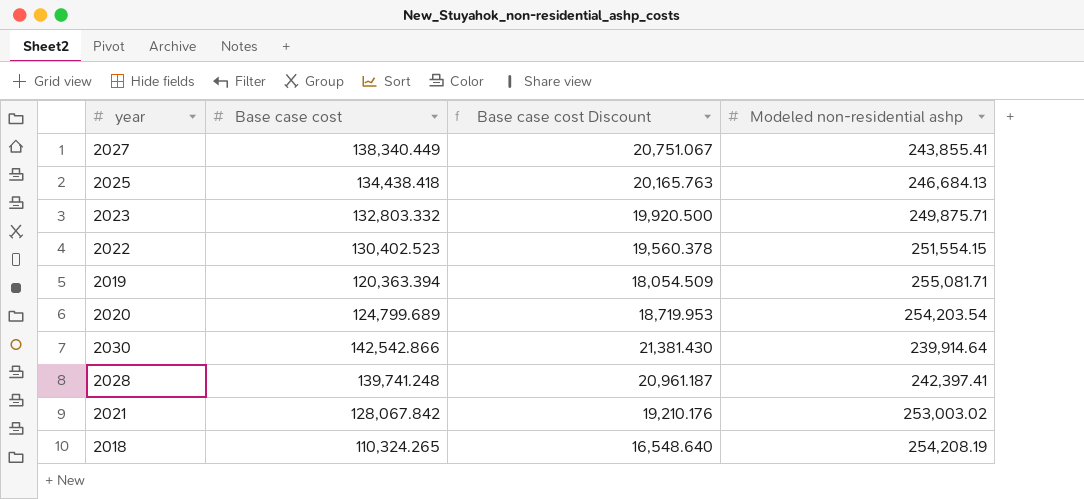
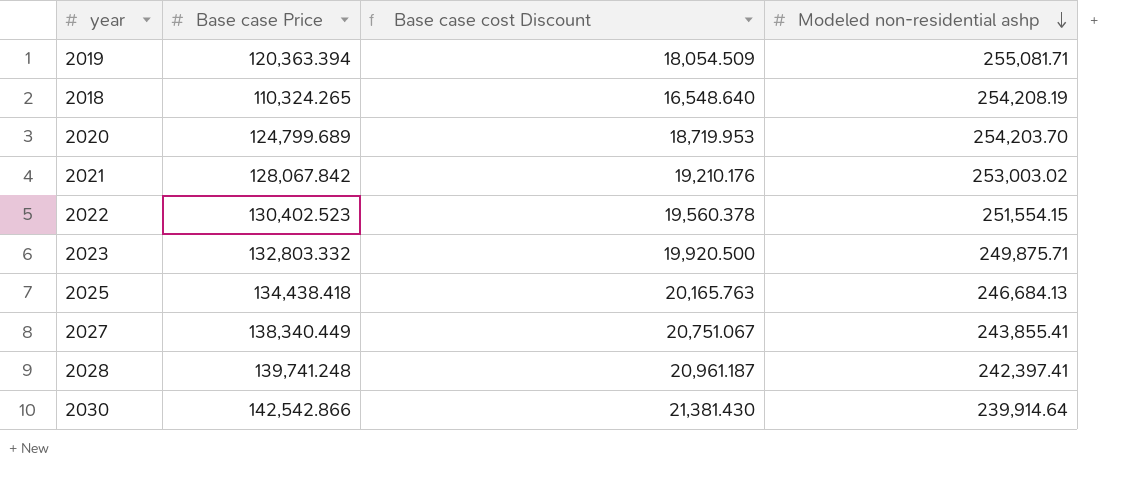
row order: none -> Modeled non-residential ashp descending
column name: Base case cost -> Base case Price
2020 | Modeled non-residential ashp: 254,203.54 -> 254,203.70

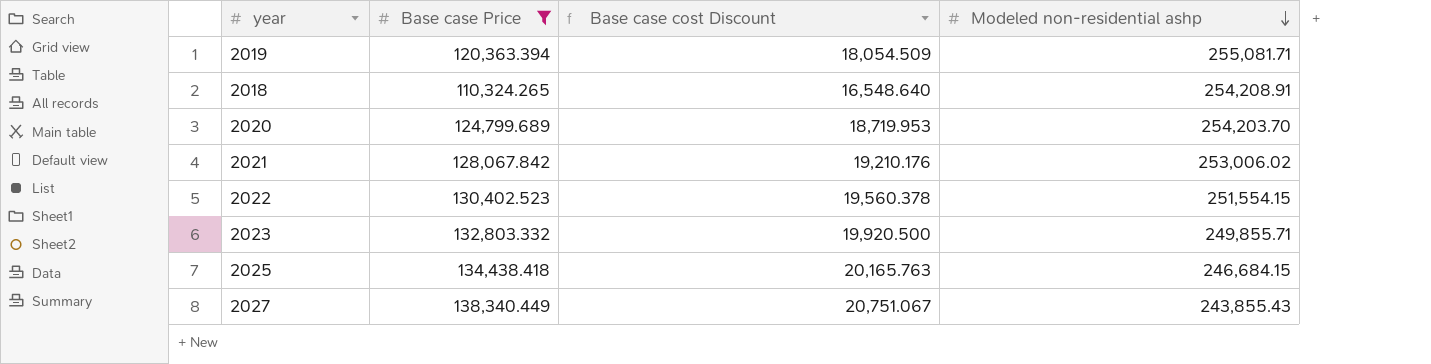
filter: none -> Base case Price <= 138,340.449
2018 | Modeled non-residential ashp: 254,208.19 -> 254,208.91
2021 | Modeled non-residential ashp: 253,003.02 -> 253,006.02
2023 | Modeled non-residential ashp: 249,875.71 -> 249,855.71
2025 | Modeled non-residential ashp: 246,684.13 -> 246,684.15
2027 | Modeled non-residential ashp: 243,855.41 -> 243,855.43

